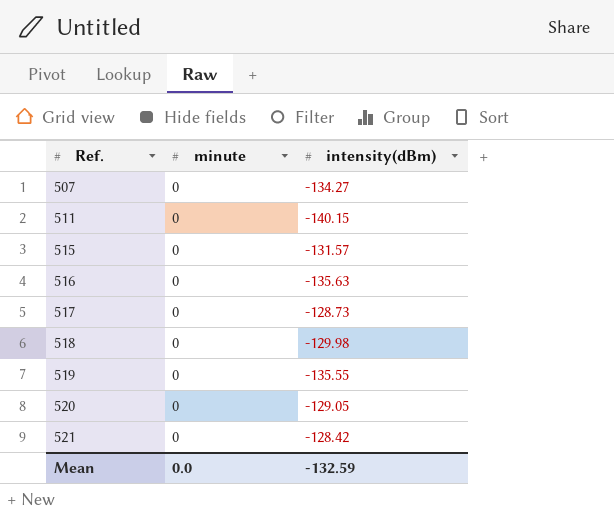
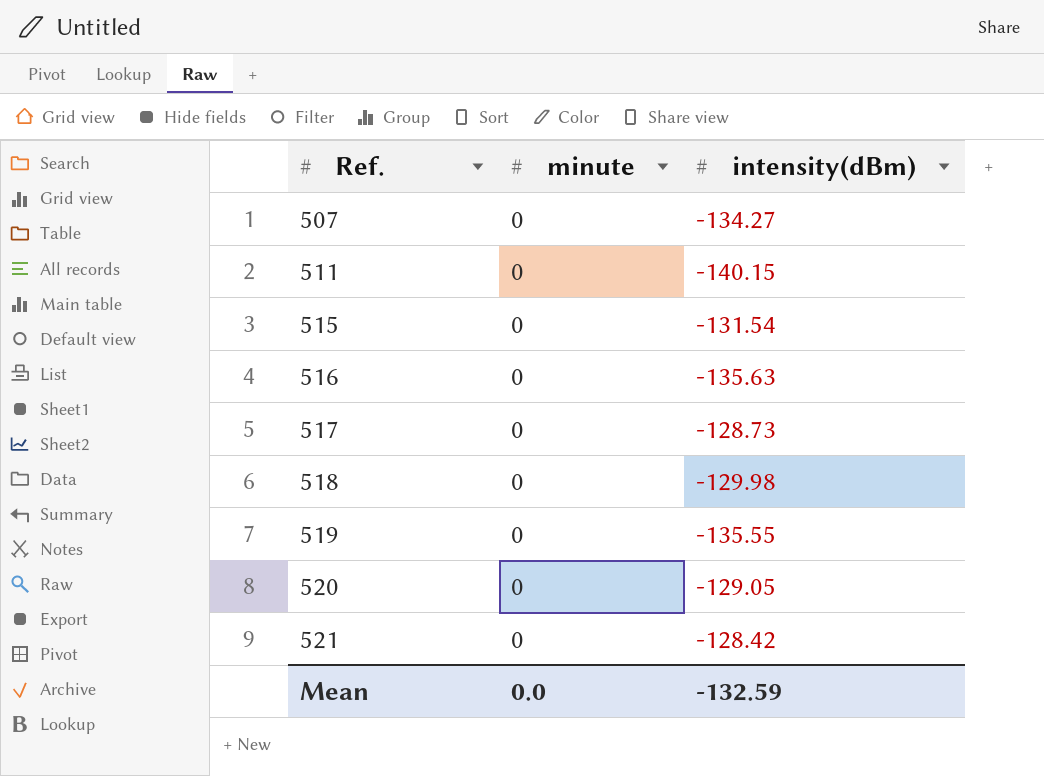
515 | intensity(dBm): -131.57 -> -131.54

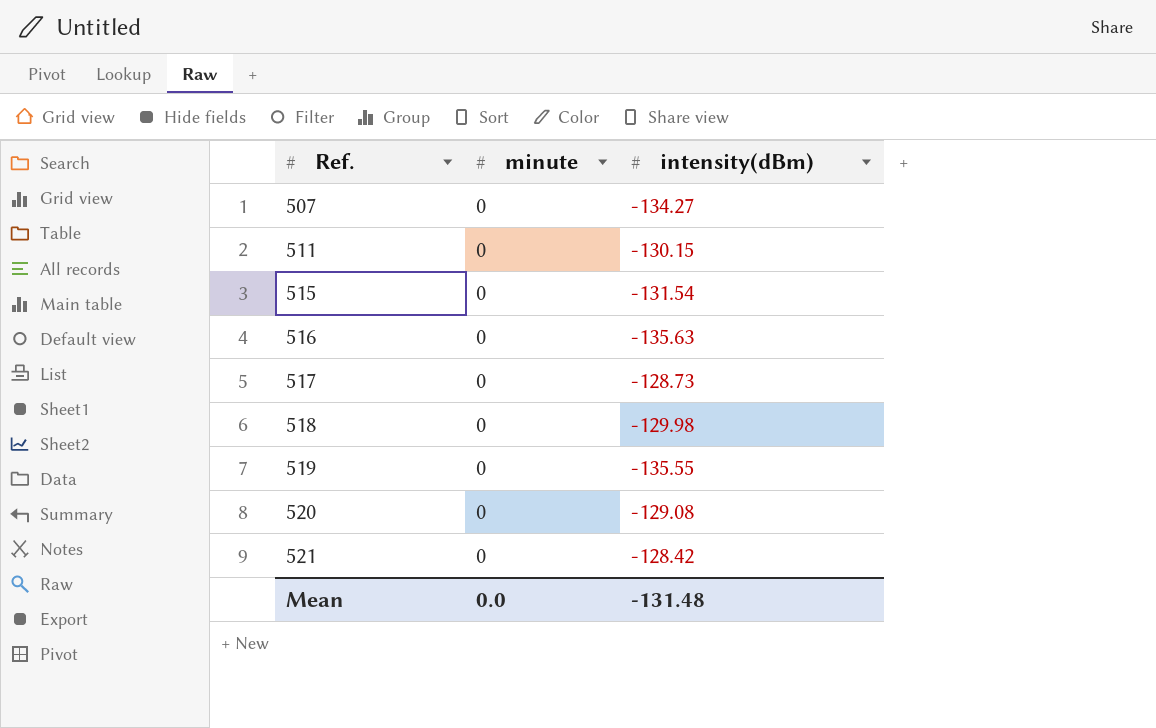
511 | intensity(dBm): -140.15 -> -130.15
520 | intensity(dBm): -129.05 -> -129.08
Mean | intensity(dBm): -132.59 -> -131.48

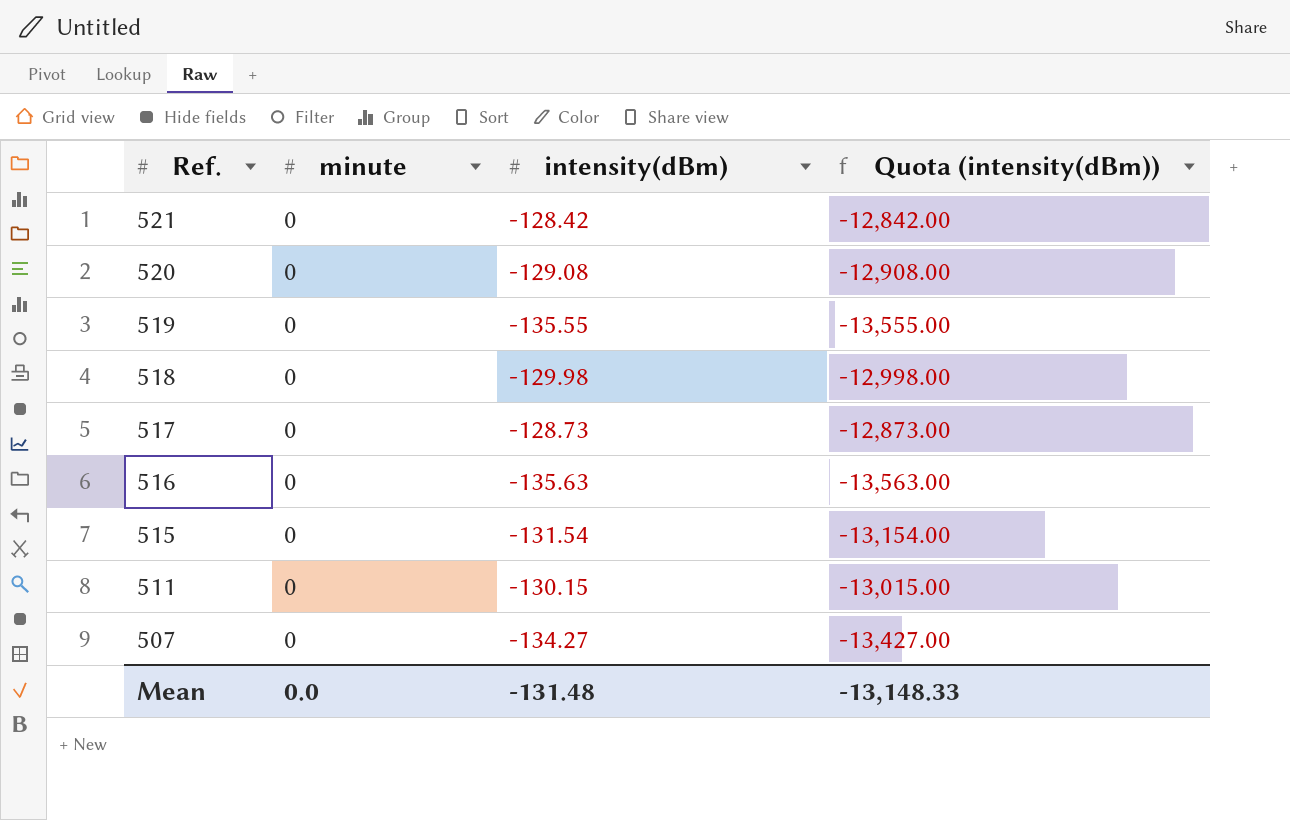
row order: Ref. ascending -> Ref. descending
column Quota (intensity(dBm)) | formula: none -> [intensity(dBm)] * 100

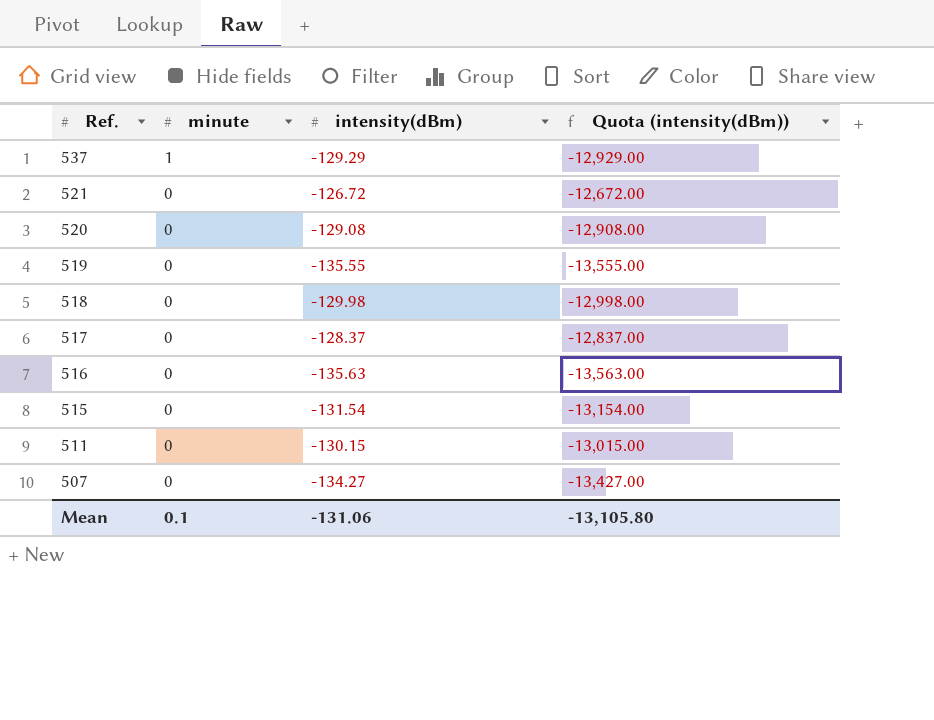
row 537: none -> 1 | -129.29 | -12,929.00
521 | intensity(dBm): -128.42 -> -126.72
521 | Quota (intensity(dBm)): -12,842.00 -> -12,672.00
517 | intensity(dBm): -128.73 -> -128.37
517 | Quota (intensity(dBm)): -12,873.00 -> -12,837.00
Mean | minute: 0.0 -> 0.1
Mean | intensity(dBm): -131.48 -> -131.06
Mean | Quota (intensity(dBm)): -13,148.33 -> -13,105.80

